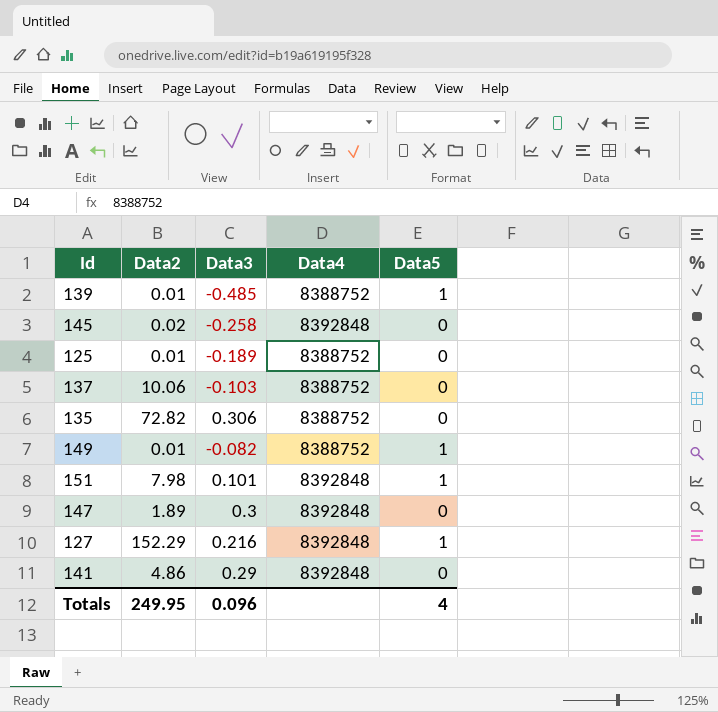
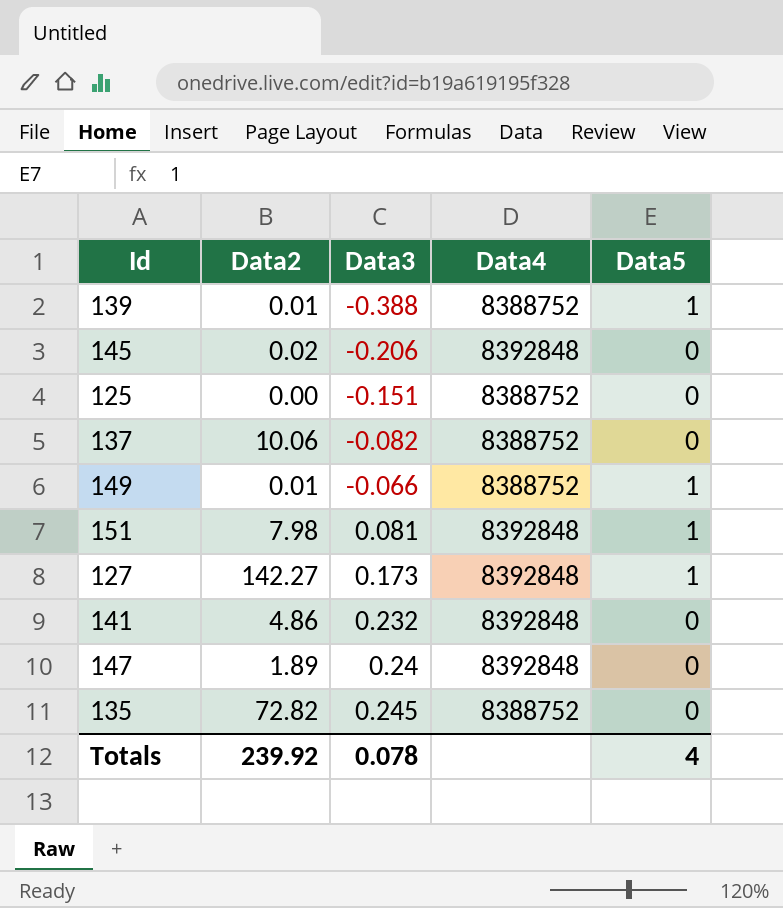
row order: none -> Data3 ascending
139 | Data3: -0.485 -> -0.388
145 | Data3: -0.258 -> -0.206
125 | Data2: 0.01 -> 0.00
125 | Data3: -0.189 -> -0.151
137 | Data3: -0.103 -> -0.082
149 | Data3: -0.082 -> -0.066
151 | Data3: 0.101 -> 0.081
127 | Data2: 152.29 -> 142.27
127 | Data3: 0.216 -> 0.173
141 | Data3: 0.29 -> 0.232
147 | Data3: 0.3 -> 0.24
135 | Data3: 0.306 -> 0.245
Totals | Data2: 249.95 -> 239.92
Totals | Data3: 0.096 -> 0.078

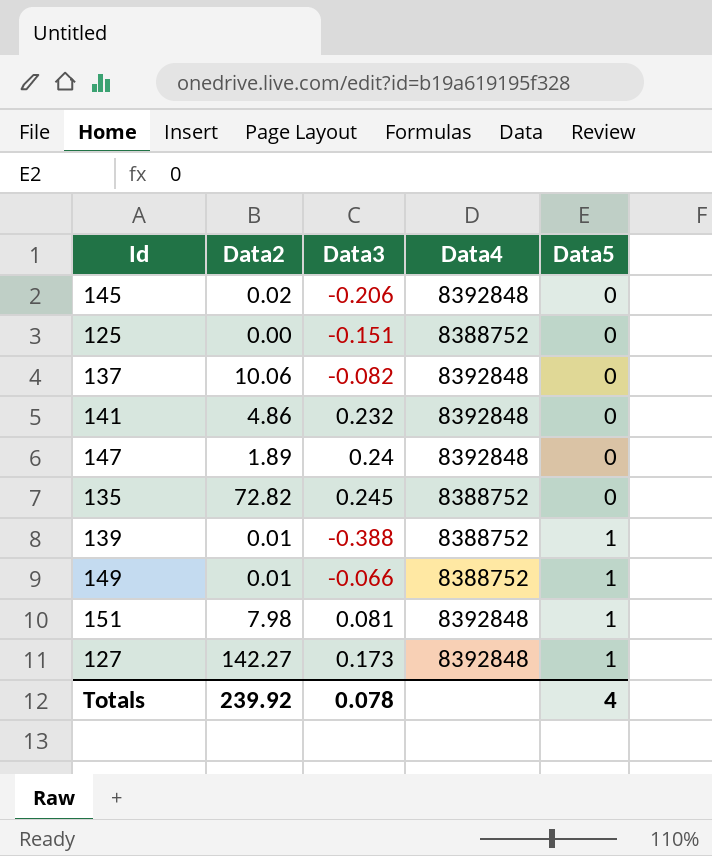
row order: Data3 ascending -> Data5 ascending
137 | Data4: 8388752 -> 8392848

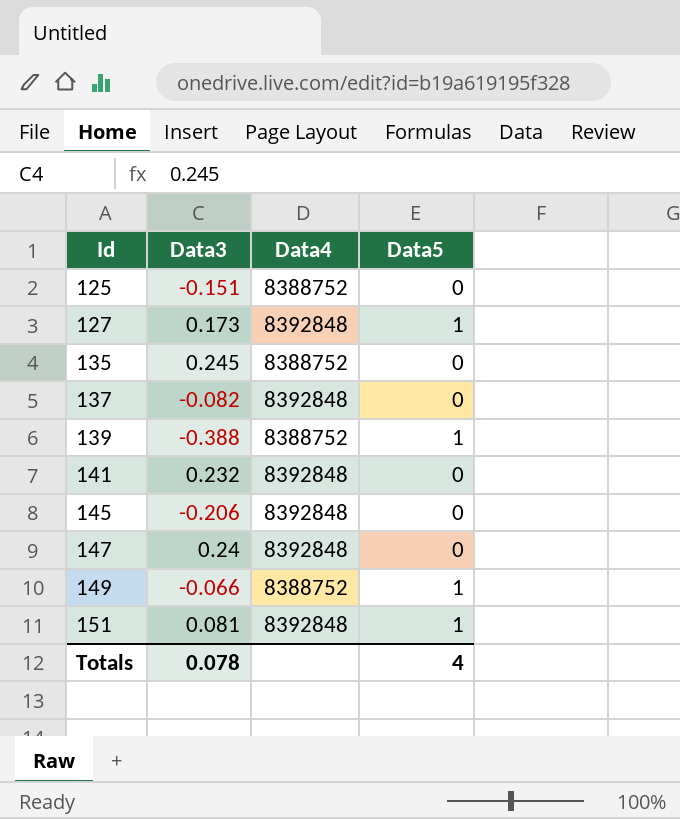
row order: Data5 ascending -> Id ascending
column Data2 | position: 2 -> none

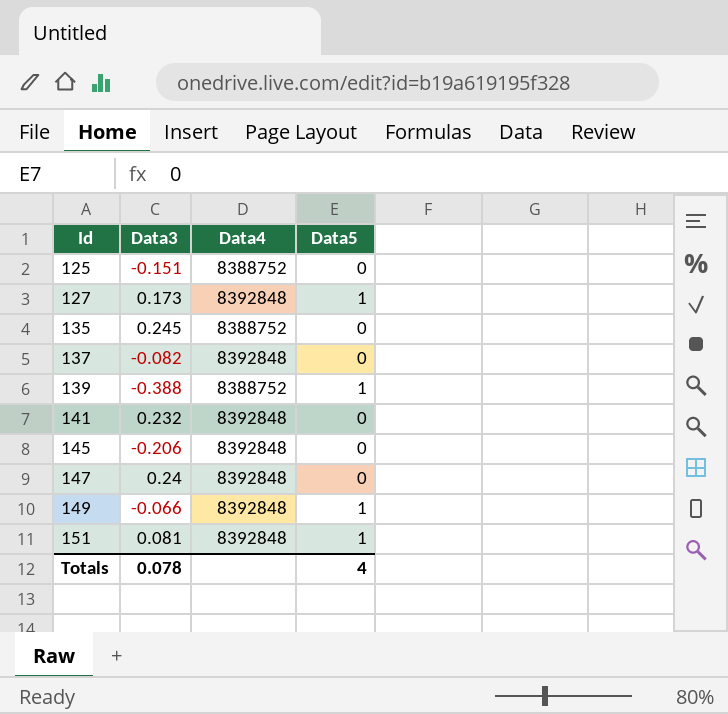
149 | Data4: 8388752 -> 8392848

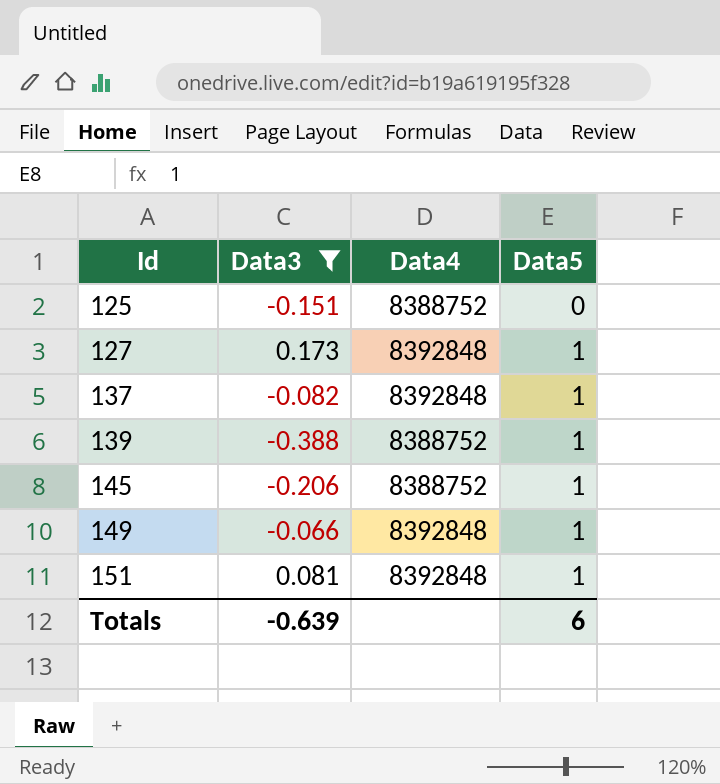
filter: none -> Data3 <= 0.173
137 | Data5: 0 -> 1
145 | Data4: 8392848 -> 8388752
145 | Data5: 0 -> 1
Totals | Data3: 0.078 -> -0.639
Totals | Data5: 4 -> 6

